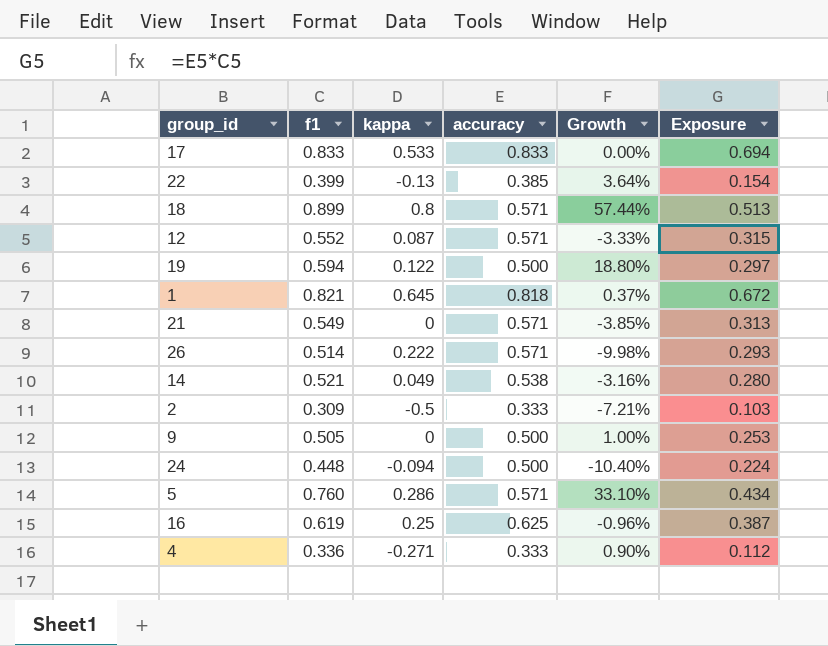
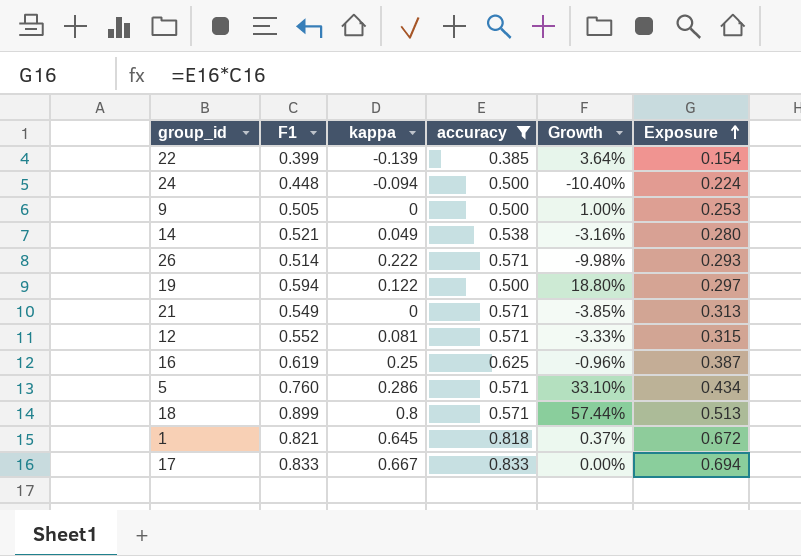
filter: none -> accuracy != 0.333
row order: none -> Exposure ascending
column name: f1 -> F1
22 | kappa: -0.13 -> -0.139
12 | kappa: 0.087 -> 0.081
17 | kappa: 0.533 -> 0.667

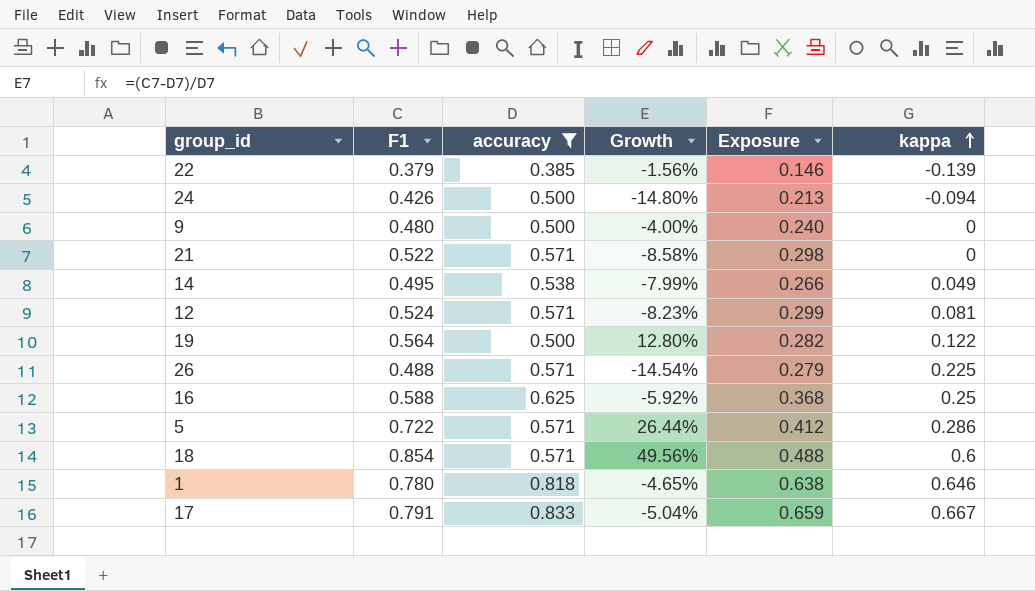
row order: Exposure ascending -> kappa ascending
column kappa | position: 3 -> 6
22 | F1: 0.399 -> 0.379
22 | Growth: 3.64% -> -1.56%
22 | Exposure: 0.154 -> 0.146
24 | F1: 0.448 -> 0.426
24 | Growth: -10.40% -> -14.80%
24 | Exposure: 0.224 -> 0.213
9 | F1: 0.505 -> 0.480
9 | Growth: 1.00% -> -4.00%
9 | Exposure: 0.253 -> 0.240
21 | F1: 0.549 -> 0.522
21 | Growth: -3.85% -> -8.58%
21 | Exposure: 0.313 -> 0.298
14 | F1: 0.521 -> 0.495
14 | Growth: -3.16% -> -7.99%
14 | Exposure: 0.280 -> 0.266
12 | F1: 0.552 -> 0.524
12 | Growth: -3.33% -> -8.23%
12 | Exposure: 0.315 -> 0.299
19 | F1: 0.594 -> 0.564
19 | Growth: 18.80% -> 12.80%
19 | Exposure: 0.297 -> 0.282
26 | F1: 0.514 -> 0.488
26 | Growth: -9.98% -> -14.54%
26 | Exposure: 0.293 -> 0.279
26 | kappa: 0.222 -> 0.225
16 | F1: 0.619 -> 0.588
16 | Growth: -0.96% -> -5.92%
16 | Exposure: 0.387 -> 0.368
5 | F1: 0.760 -> 0.722
5 | Growth: 33.10% -> 26.44%
5 | Exposure: 0.434 -> 0.412
18 | F1: 0.899 -> 0.854
18 | Growth: 57.44% -> 49.56%
18 | Exposure: 0.513 -> 0.488
18 | kappa: 0.8 -> 0.6
1 | F1: 0.821 -> 0.780
1 | Growth: 0.37% -> -4.65%
1 | Exposure: 0.672 -> 0.638
1 | kappa: 0.645 -> 0.646
17 | F1: 0.833 -> 0.791
17 | Growth: 0.00% -> -5.04%
17 | Exposure: 0.694 -> 0.659

